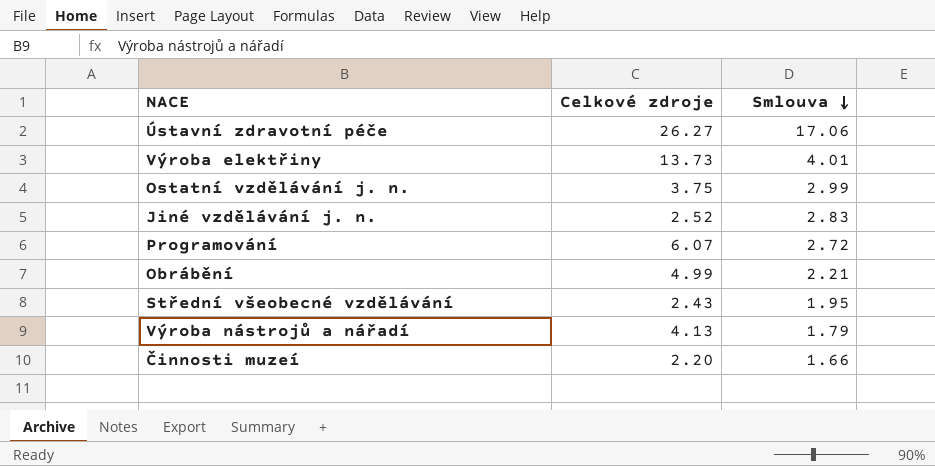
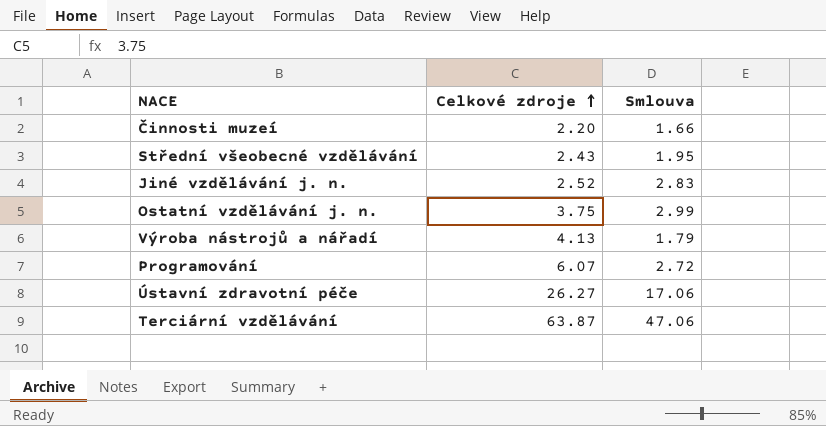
row order: Smlouva descending -> Celkové zdroje ascending
row Výroba elektřiny: 13.73 | 4.01 -> none
row Obrábění: 4.99 | 2.21 -> none
row Terciární vzdělávání: none -> 63.87 | 47.06

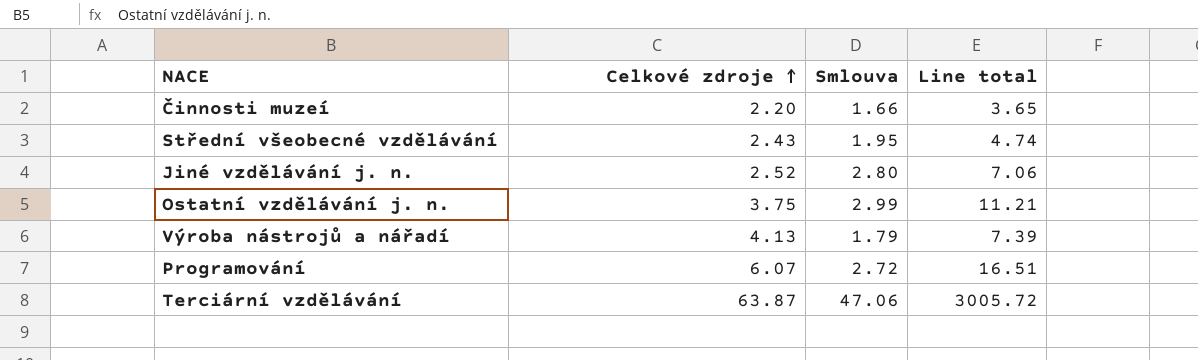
column Line total | formula: none -> [Celkové zdroje] * [Smlouva]
row Ústavní zdravotní péče: 26.27 | 17.06 -> none
Jiné vzdělávání j. n. | Smlouva: 2.83 -> 2.80

